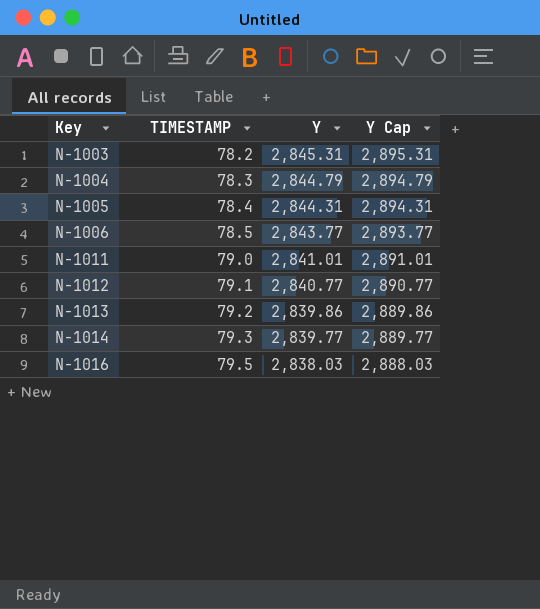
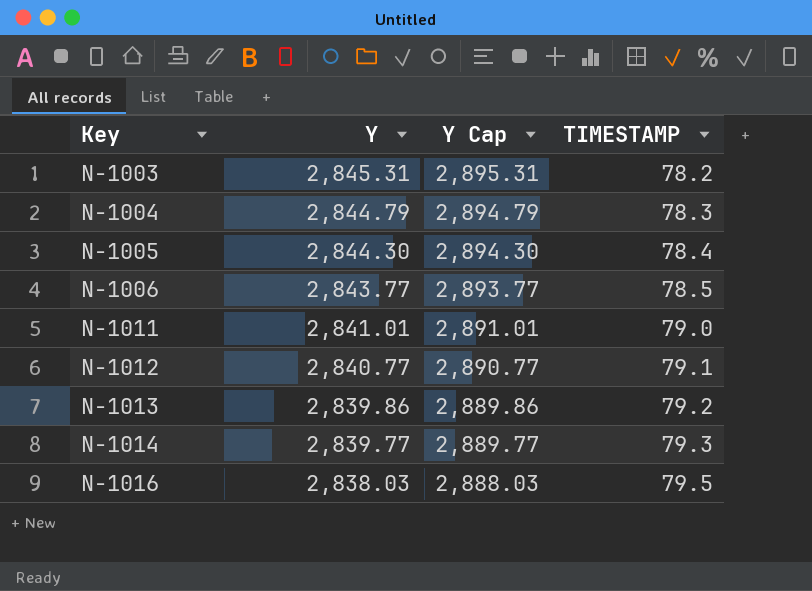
column TIMESTAMP | position: 2 -> 4
N-1005 | Y: 2,844.31 -> 2,844.30
N-1005 | Y Cap: 2,894.31 -> 2,894.30

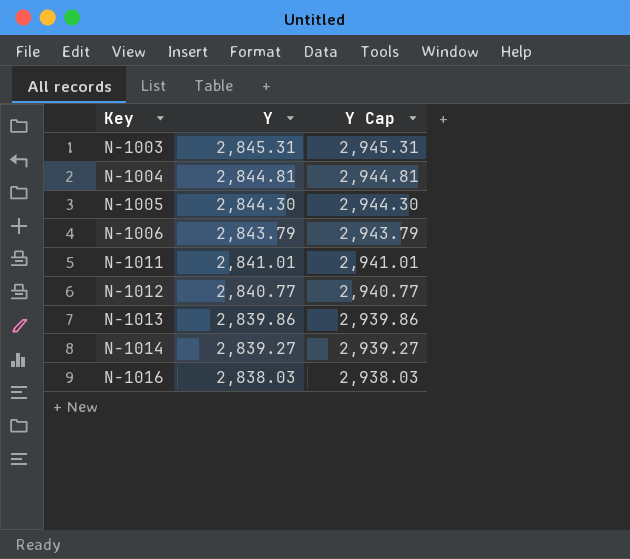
column TIMESTAMP | position: 4 -> none
column Y Cap | formula: [Y] + 50 -> [Y] + 100
N-1004 | Y: 2,844.79 -> 2,844.81
N-1006 | Y: 2,843.77 -> 2,843.79
N-1014 | Y: 2,839.77 -> 2,839.27

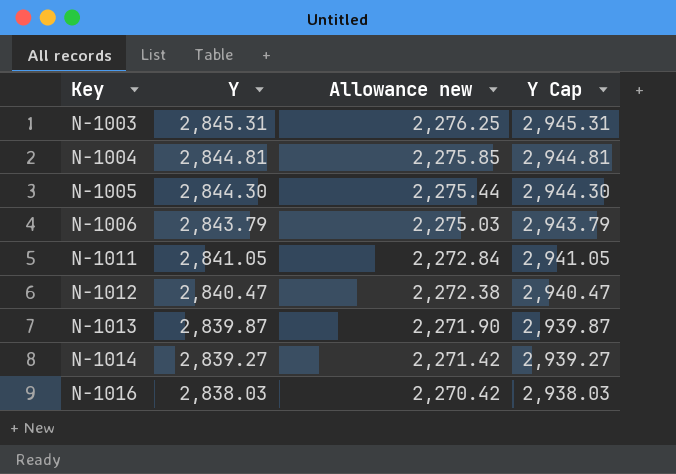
column Allowance new | formula: none -> [Y] * 0.8
N-1011 | Y: 2,841.01 -> 2,841.05
N-1011 | Y Cap: 2,941.01 -> 2,941.05
N-1012 | Y: 2,840.77 -> 2,840.47
N-1012 | Y Cap: 2,940.77 -> 2,940.47
N-1013 | Y: 2,839.86 -> 2,839.87
N-1013 | Y Cap: 2,939.86 -> 2,939.87

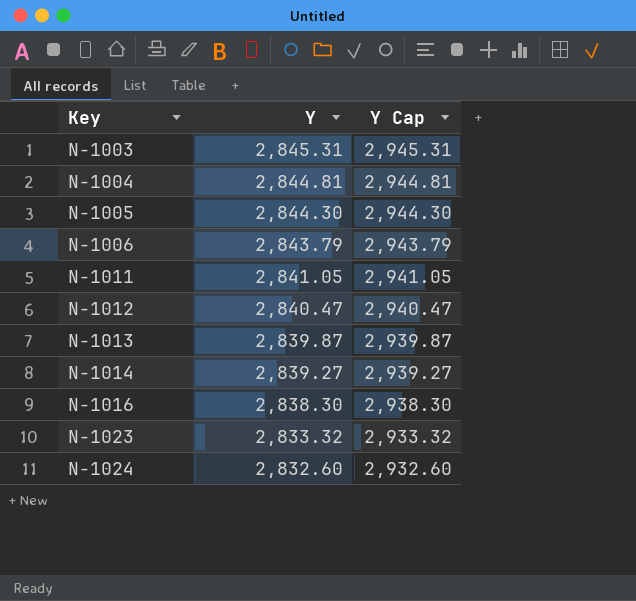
column Allowance new | formula: [Y] * 0.8 -> none
N-1016 | Y: 2,838.03 -> 2,838.30
N-1016 | Y Cap: 2,938.03 -> 2,938.30
row N-1023: none -> 2,833.32 | 2,933.32
row N-1024: none -> 2,832.60 | 2,932.60

